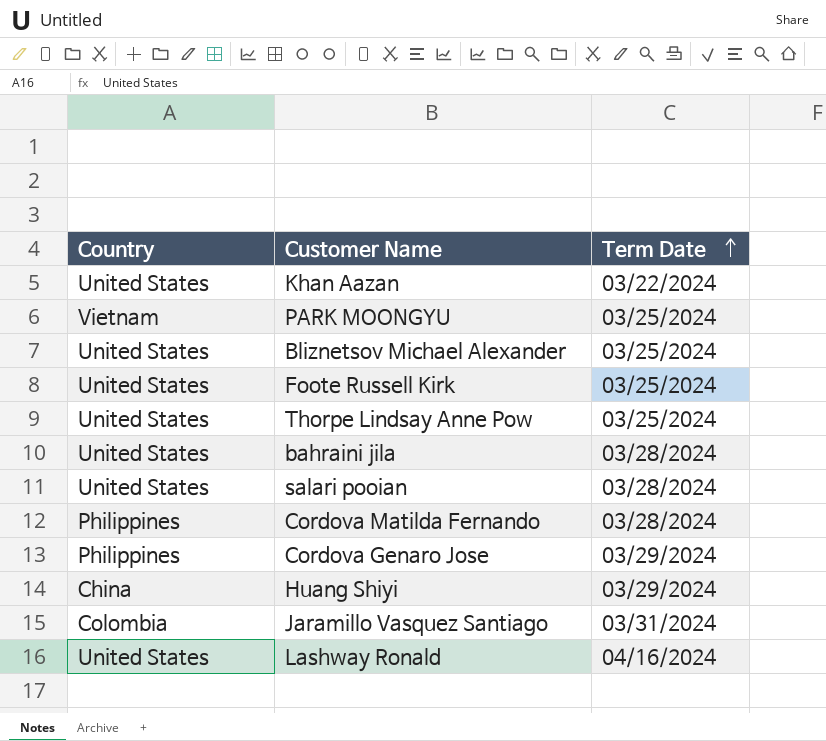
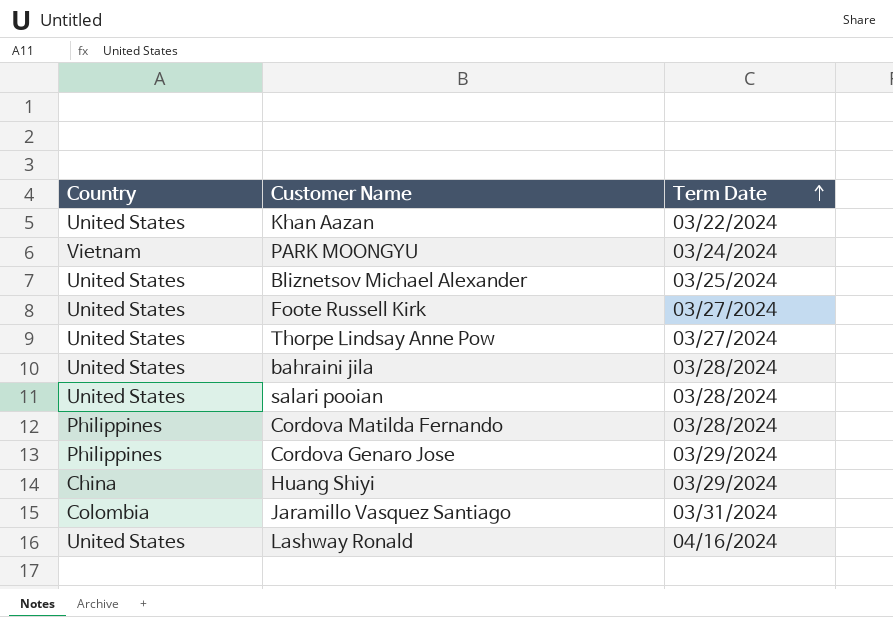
PARK MOONGYU | Term Date: 03/25/2024 -> 03/24/2024
Foote Russell Kirk | Term Date: 03/25/2024 -> 03/27/2024
Thorpe Lindsay Anne Pow | Term Date: 03/25/2024 -> 03/27/2024

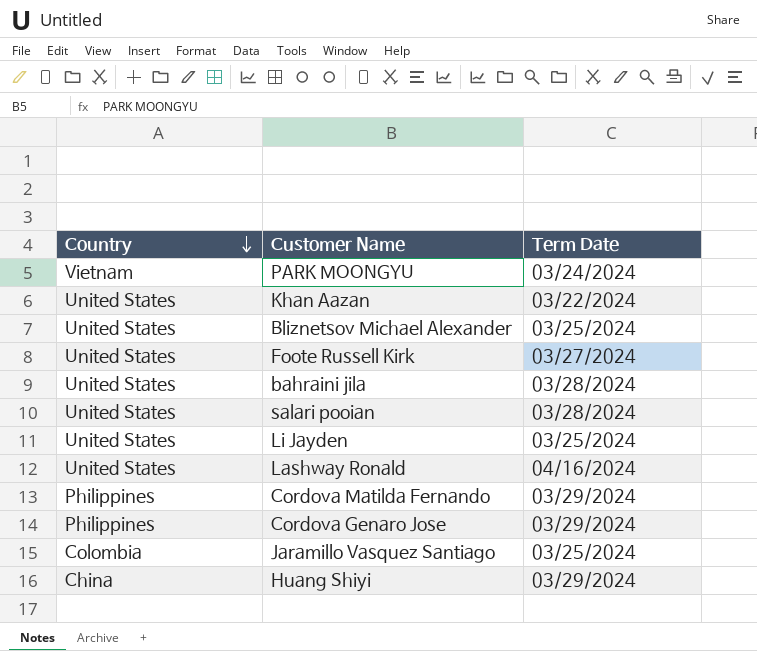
row order: Term Date ascending -> Country descending
row Thorpe Lindsay Anne Pow: United States | 03/27/2024 -> none
row Li Jayden: none -> United States | 03/25/2024
Cordova Matilda Fernando | Term Date: 03/28/2024 -> 03/29/2024
Jaramillo Vasquez Santiago | Term Date: 03/31/2024 -> 03/25/2024

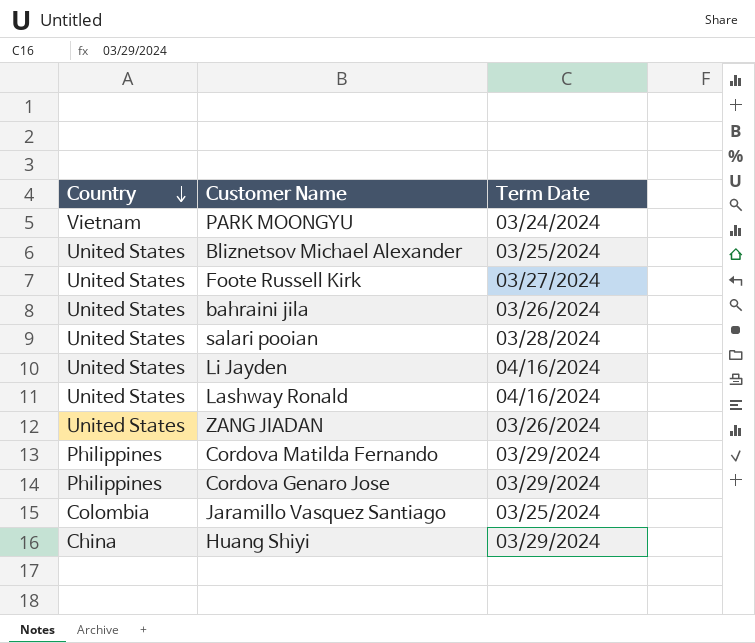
row Khan Aazan: United States | 03/22/2024 -> none
bahraini jila | Term Date: 03/28/2024 -> 03/26/2024
Li Jayden | Term Date: 03/25/2024 -> 04/16/2024
row ZANG JIADAN: none -> United States | 03/26/2024

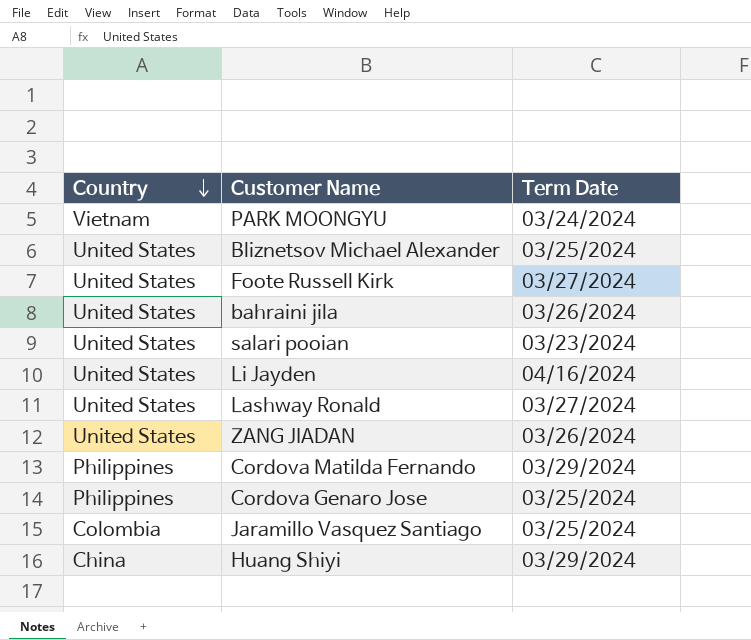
salari pooian | Term Date: 03/28/2024 -> 03/23/2024
Lashway Ronald | Term Date: 04/16/2024 -> 03/27/2024
Cordova Genaro Jose | Term Date: 03/29/2024 -> 03/25/2024

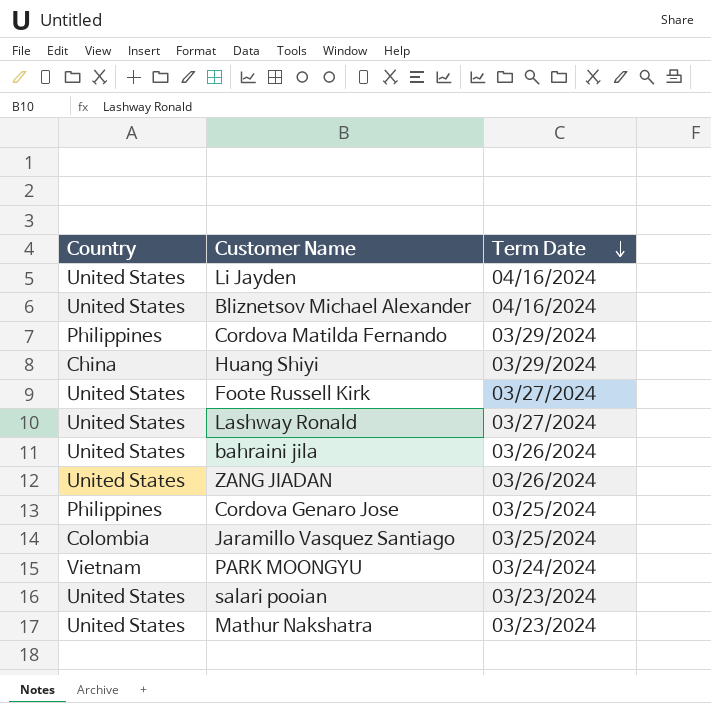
row order: Country descending -> Term Date descending
Bliznetsov Michael Alexander | Term Date: 03/25/2024 -> 04/16/2024
row Mathur Nakshatra: none -> United States | 03/23/2024

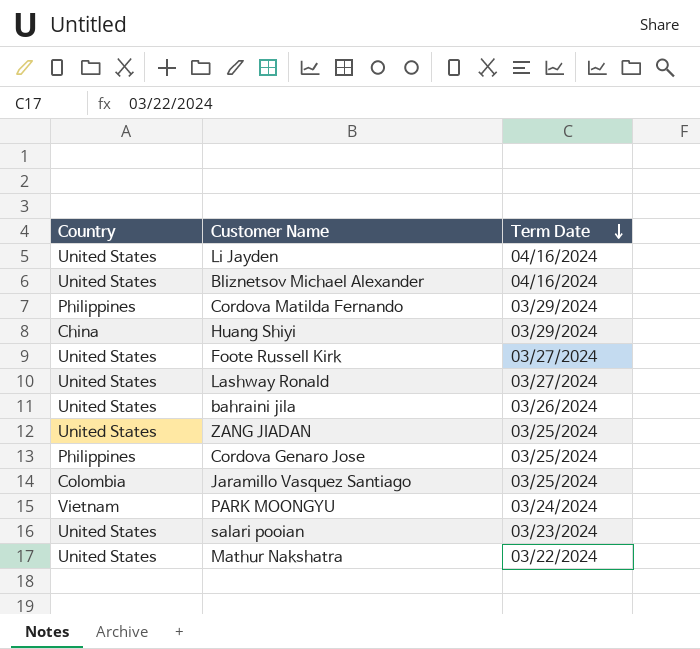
ZANG JIADAN | Term Date: 03/26/2024 -> 03/25/2024
Mathur Nakshatra | Term Date: 03/23/2024 -> 03/22/2024

